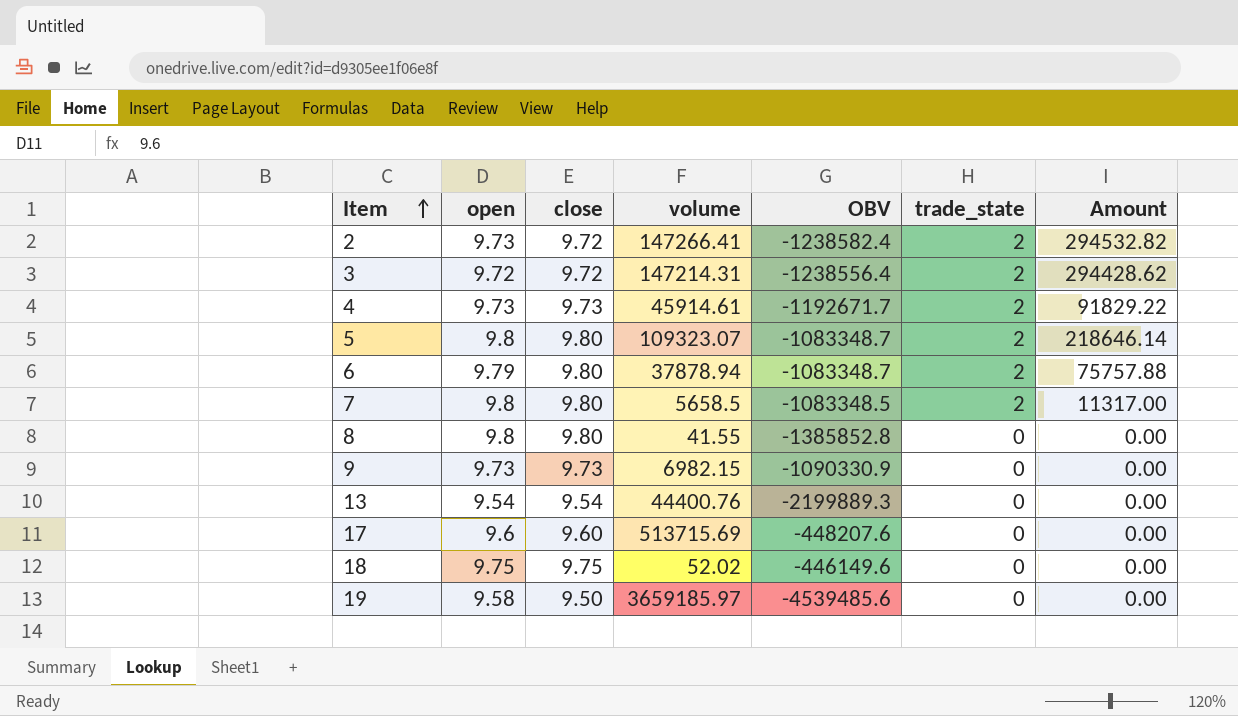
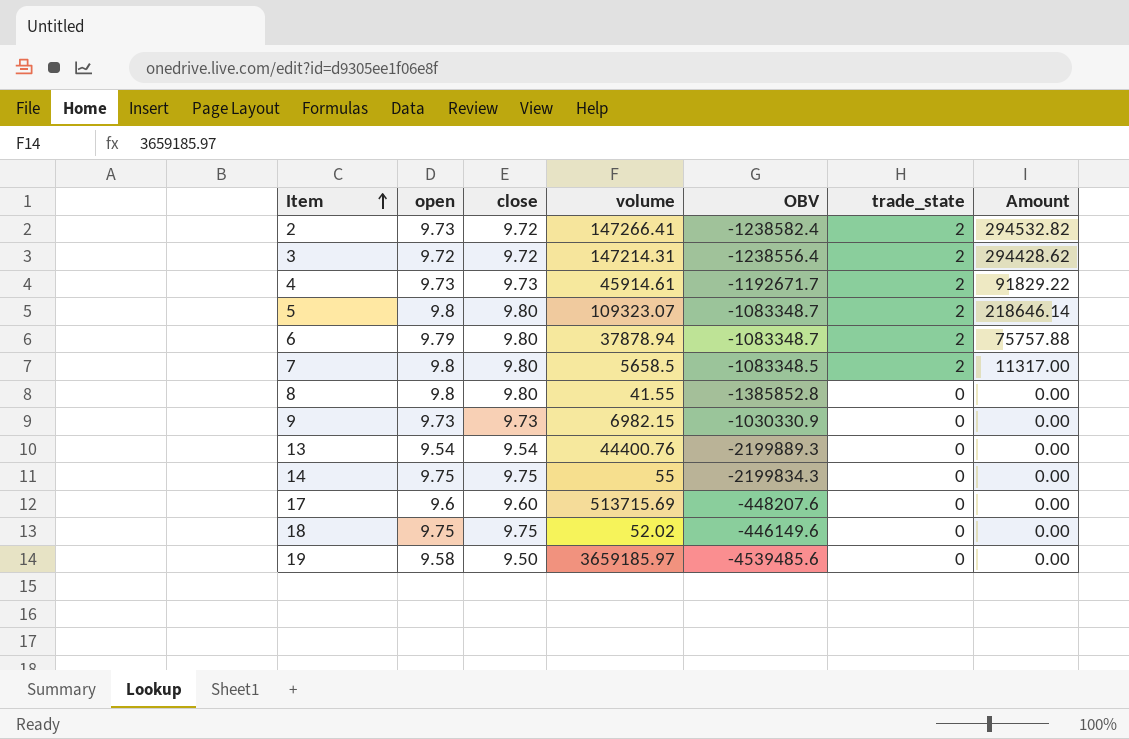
9 | OBV: -1090330.9 -> -1030330.9
row 14: none -> 9.75 | 9.75 | 55 | -2199834.3 | 0 | 0.00

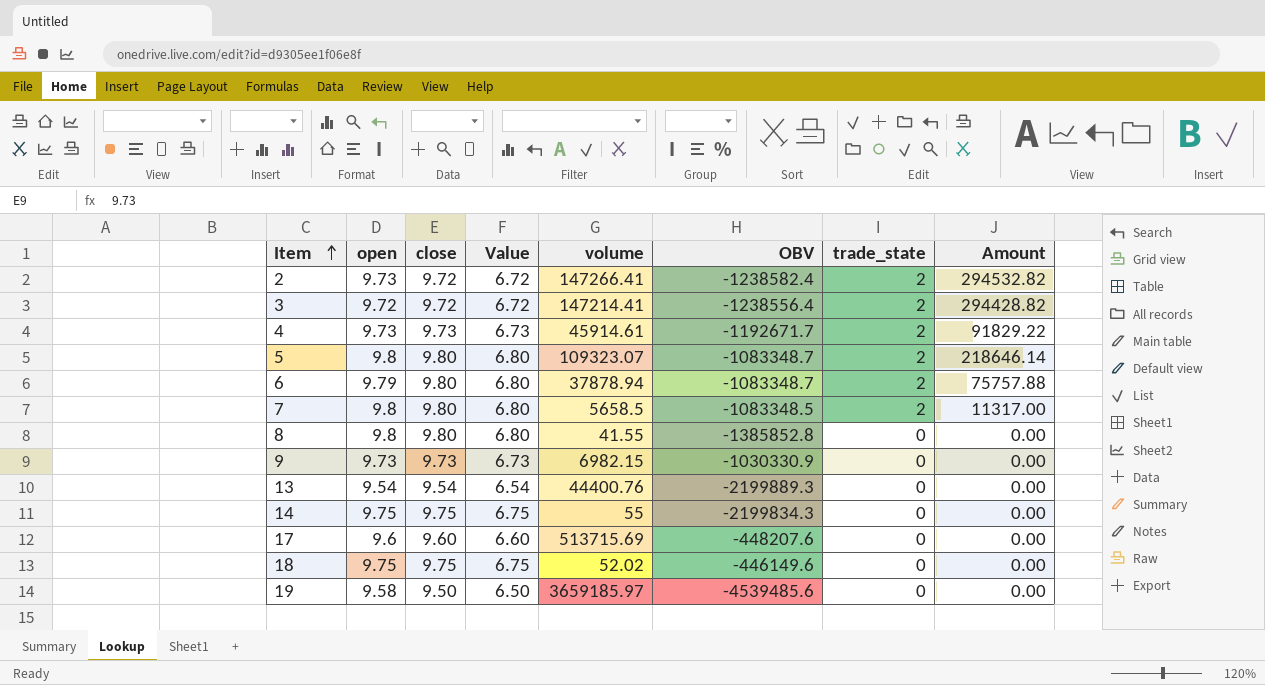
column Value | formula: none -> [close] - 3
3 | volume: 147214.31 -> 147214.41
3 | Amount: 294428.62 -> 294428.82

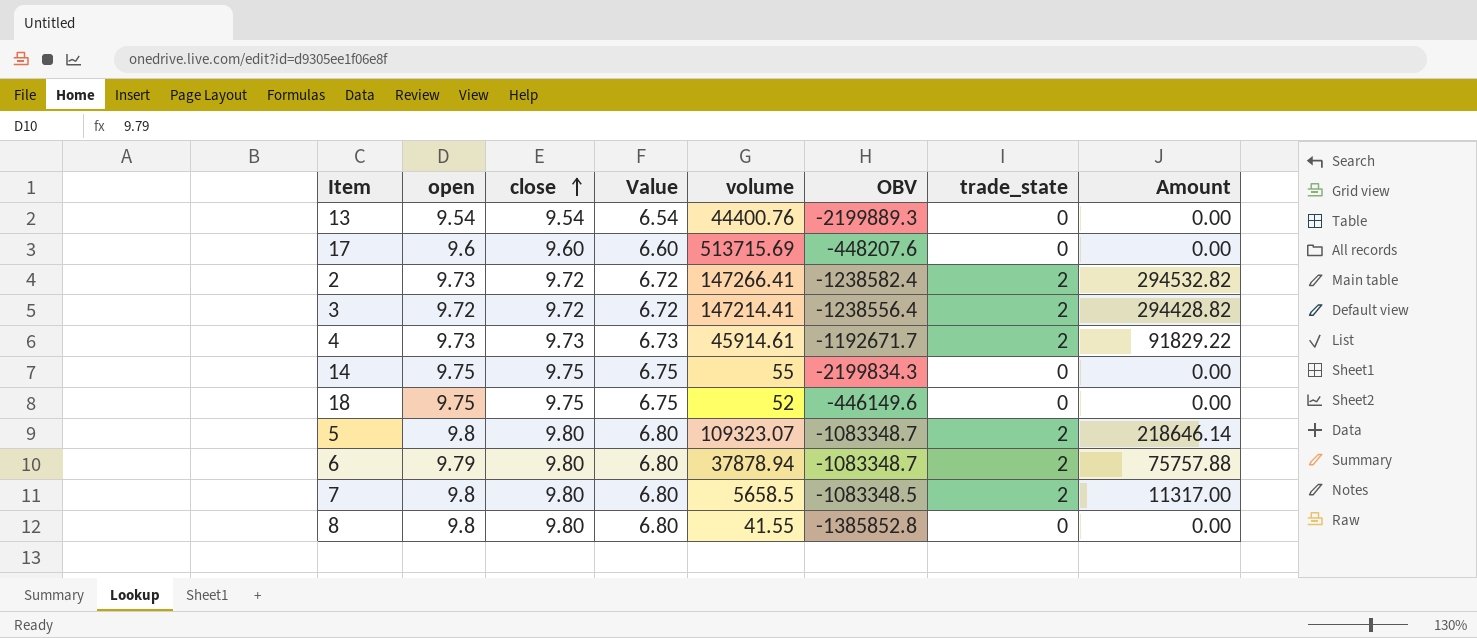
row order: Item ascending -> close ascending
row 9: 9.73 | 9.73 | 6.73 | 6982.15 | -1030330.9 | 0 | 0.00 -> none
row 19: 9.58 | 9.50 | 6.50 | 3659185.97 | -4539485.6 | 0 | 0.00 -> none
18 | volume: 52.02 -> 52

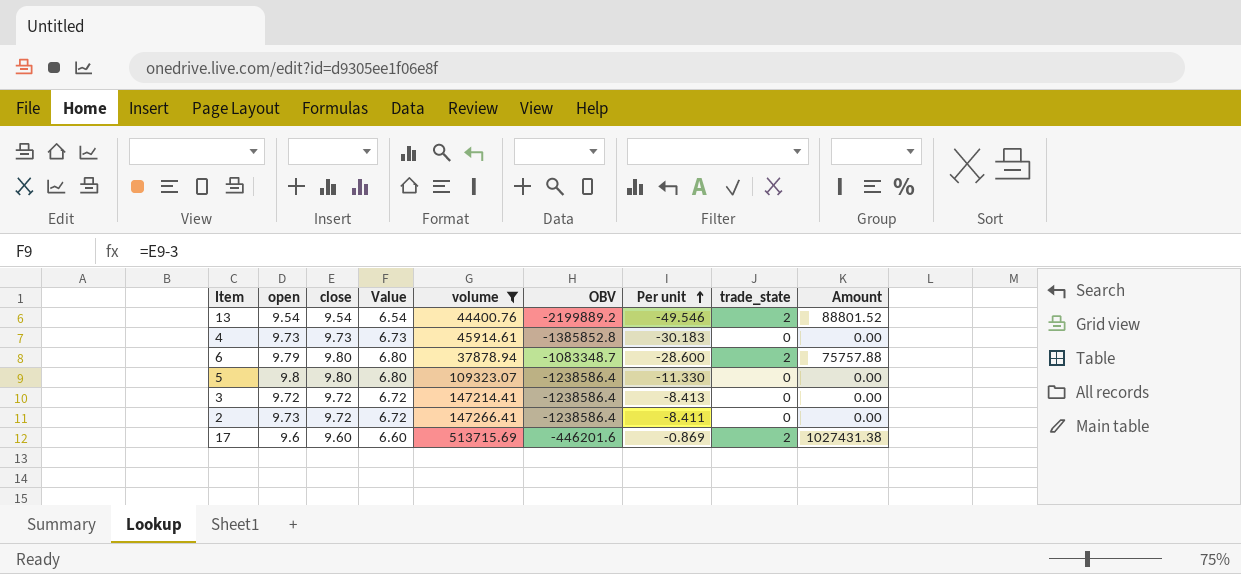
filter: none -> volume >= 37878.94
row order: close ascending -> Per unit ascending
column Per unit | formula: none -> [OBV] / [volume]
13 | OBV: -2199889.3 -> -2199889.2
13 | trade_state: 0 -> 2
13 | Amount: 0.00 -> 88801.52
4 | OBV: -1192671.7 -> -1385852.8
4 | trade_state: 2 -> 0
4 | Amount: 91829.22 -> 0.00
5 | OBV: -1083348.7 -> -1238586.4
5 | trade_state: 2 -> 0
5 | Amount: 218646.14 -> 0.00
3 | OBV: -1238556.4 -> -1238586.4
3 | trade_state: 2 -> 0
3 | Amount: 294428.82 -> 0.00
2 | OBV: -1238582.4 -> -1238586.4
2 | trade_state: 2 -> 0
2 | Amount: 294532.82 -> 0.00
17 | OBV: -448207.6 -> -446201.6
17 | trade_state: 0 -> 2
17 | Amount: 0.00 -> 1027431.38

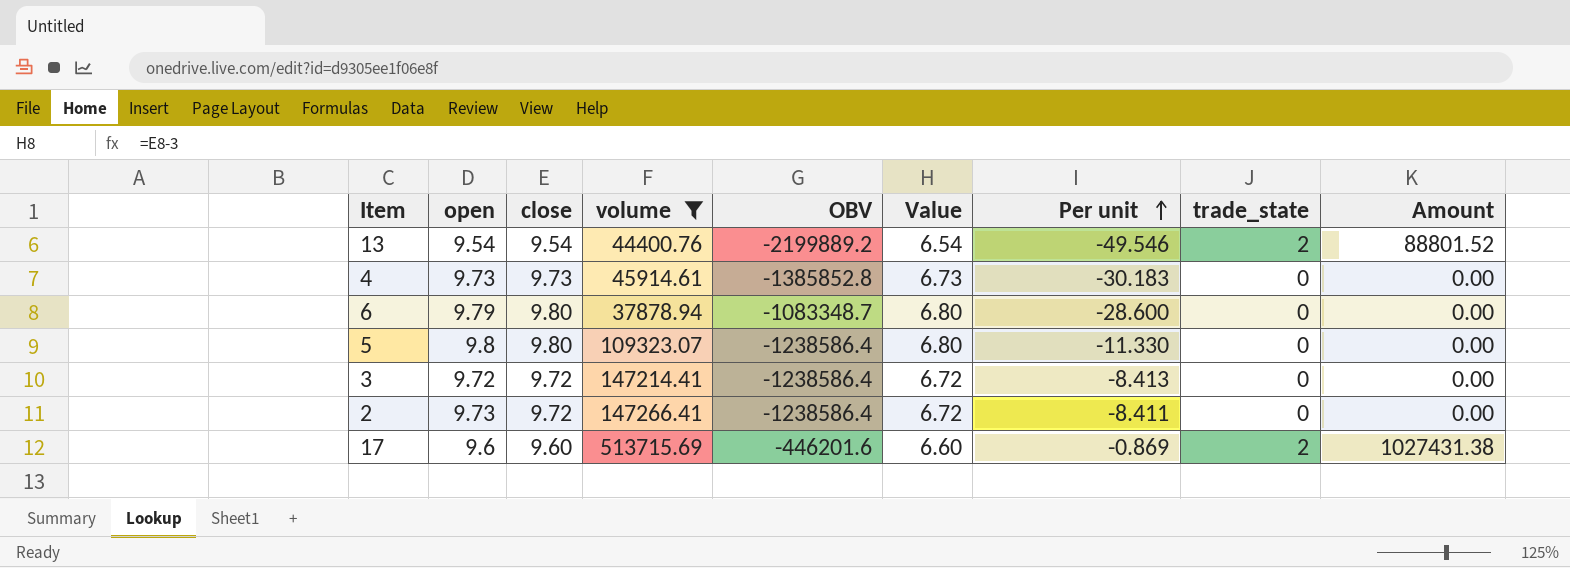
column Value | position: 4 -> 6
6 | trade_state: 2 -> 0
6 | Amount: 75757.88 -> 0.00

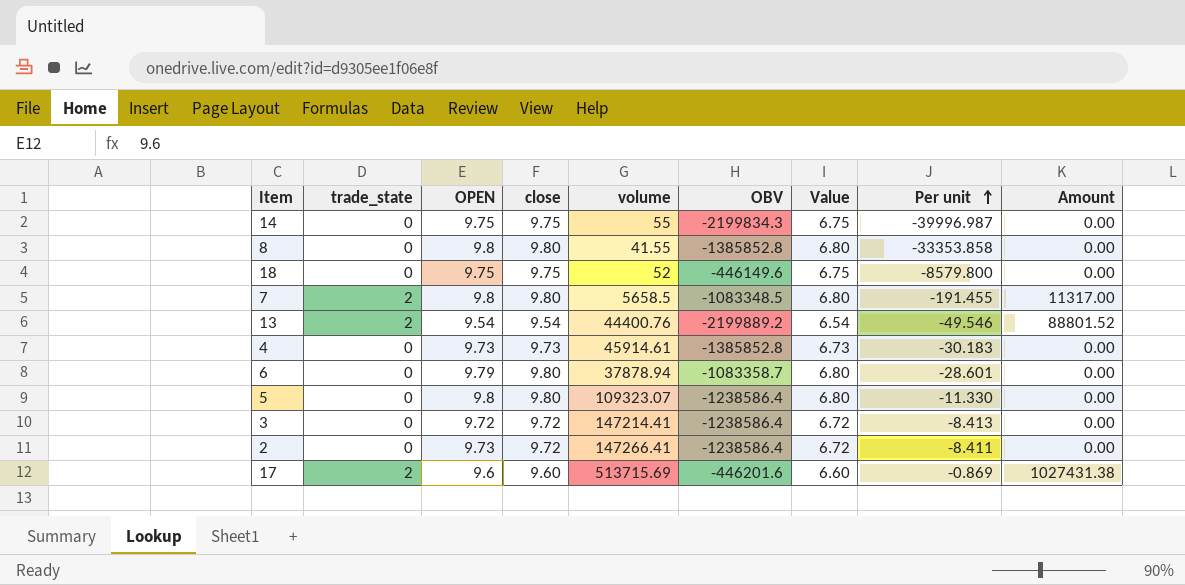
filter: volume >= 37878.94 -> none
column trade_state | position: 8 -> 2
column name: open -> OPEN
6 | OBV: -1083348.7 -> -1083358.7
6 | Per unit: -28.600 -> -28.601

